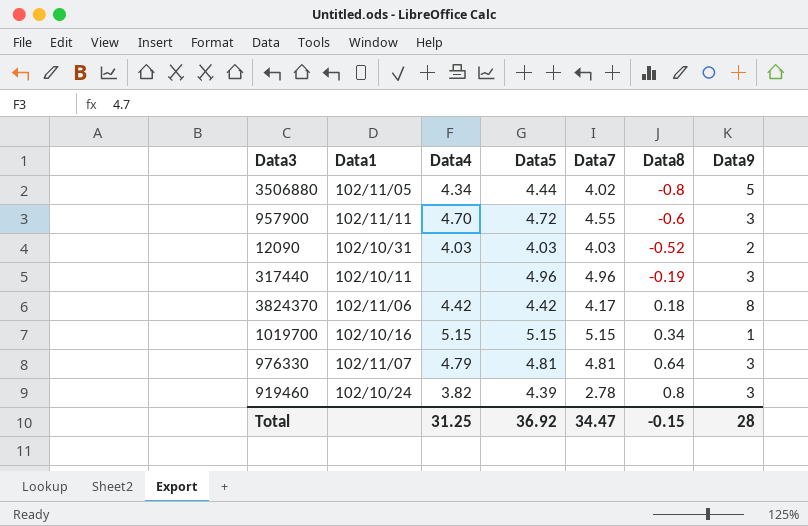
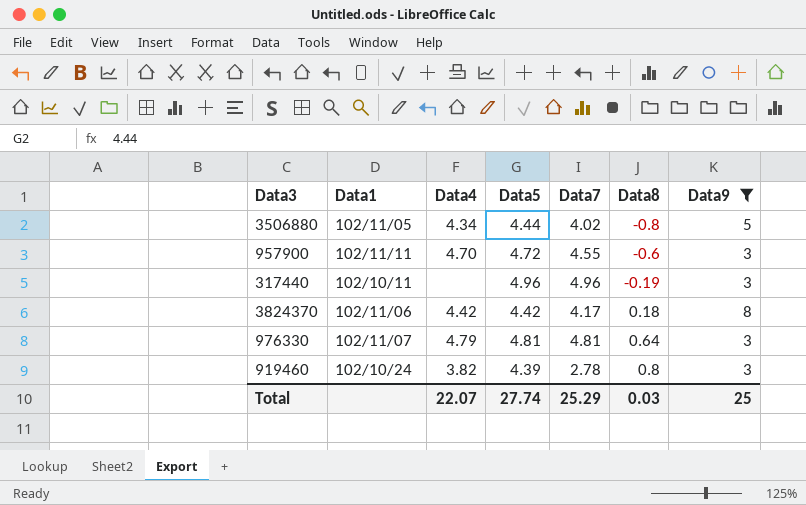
filter: none -> Data9 >= 3
Total | Data4: 31.25 -> 22.07
Total | Data5: 36.92 -> 27.74
Total | Data7: 34.47 -> 25.29
Total | Data8: -0.15 -> 0.03
Total | Data9: 28 -> 25

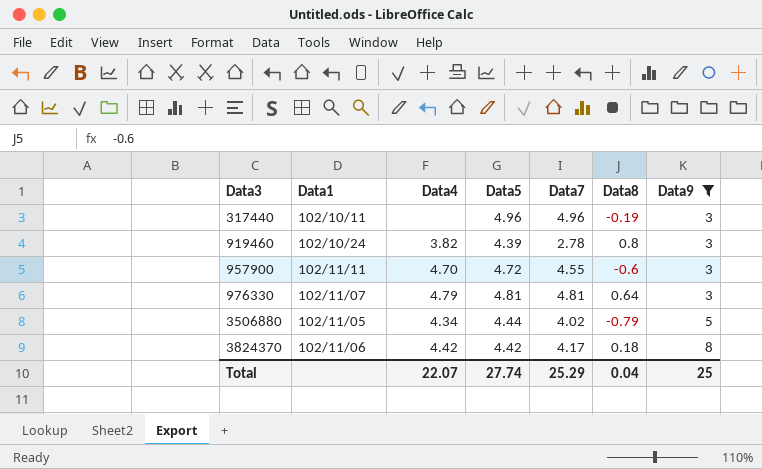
row order: Data8 ascending -> Data3 ascending
3506880 | Data8: -0.8 -> -0.79
Total | Data8: 0.03 -> 0.04

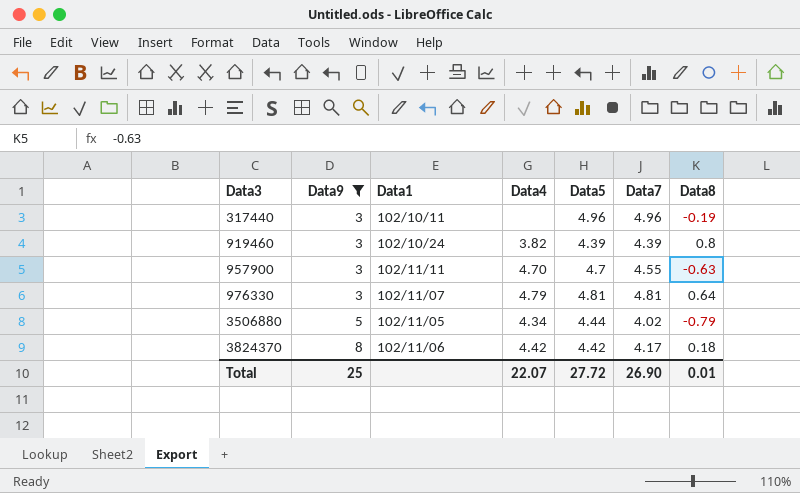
column Data9 | position: 7 -> 2
919460 | Data7: 2.78 -> 4.39
957900 | Data5: 4.72 -> 4.7
957900 | Data8: -0.6 -> -0.63
Total | Data5: 27.74 -> 27.72
Total | Data7: 25.29 -> 26.90
Total | Data8: 0.04 -> 0.01

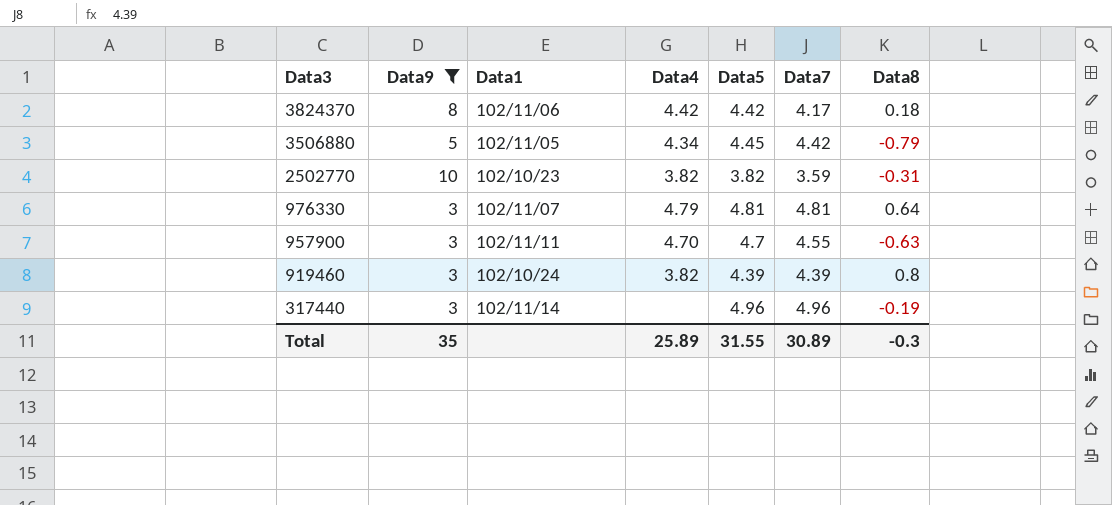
row order: Data3 ascending -> Data3 descending
3506880 | Data5: 4.44 -> 4.45
3506880 | Data7: 4.02 -> 4.42
row 2502770: none -> 10 | 102/10/23 | 3.82 | 3.82 | 3.59 | -0.31
317440 | Data1: 102/10/11 -> 102/11/14
Total | Data9: 25 -> 35
Total | Data4: 22.07 -> 25.89
Total | Data5: 27.72 -> 31.55
Total | Data7: 26.90 -> 30.89
Total | Data8: 0.01 -> -0.3

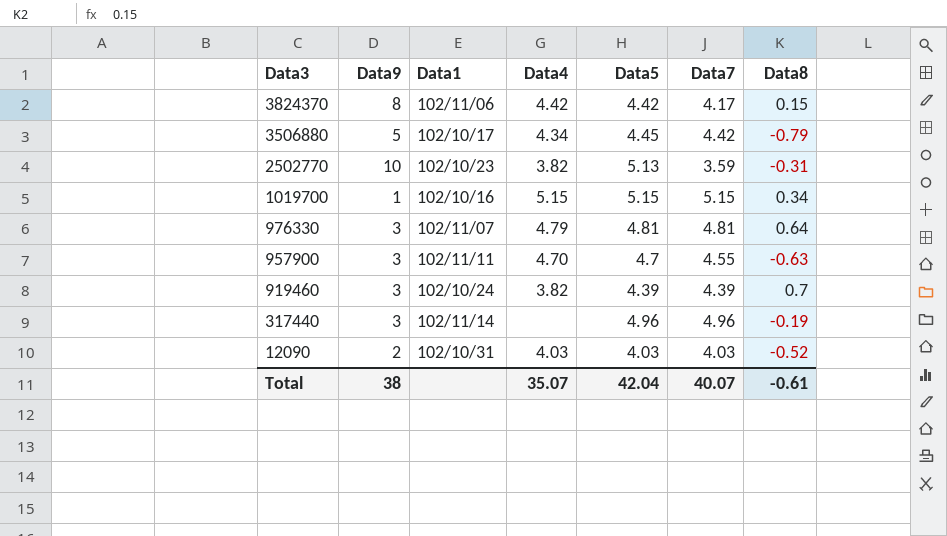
filter: Data9 >= 3 -> none
3824370 | Data8: 0.18 -> 0.15
3506880 | Data1: 102/11/05 -> 102/10/17
2502770 | Data5: 3.82 -> 5.13
919460 | Data8: 0.8 -> 0.7
Total | Data9: 35 -> 38
Total | Data4: 25.89 -> 35.07
Total | Data5: 31.55 -> 42.04
Total | Data7: 30.89 -> 40.07
Total | Data8: -0.3 -> -0.61

